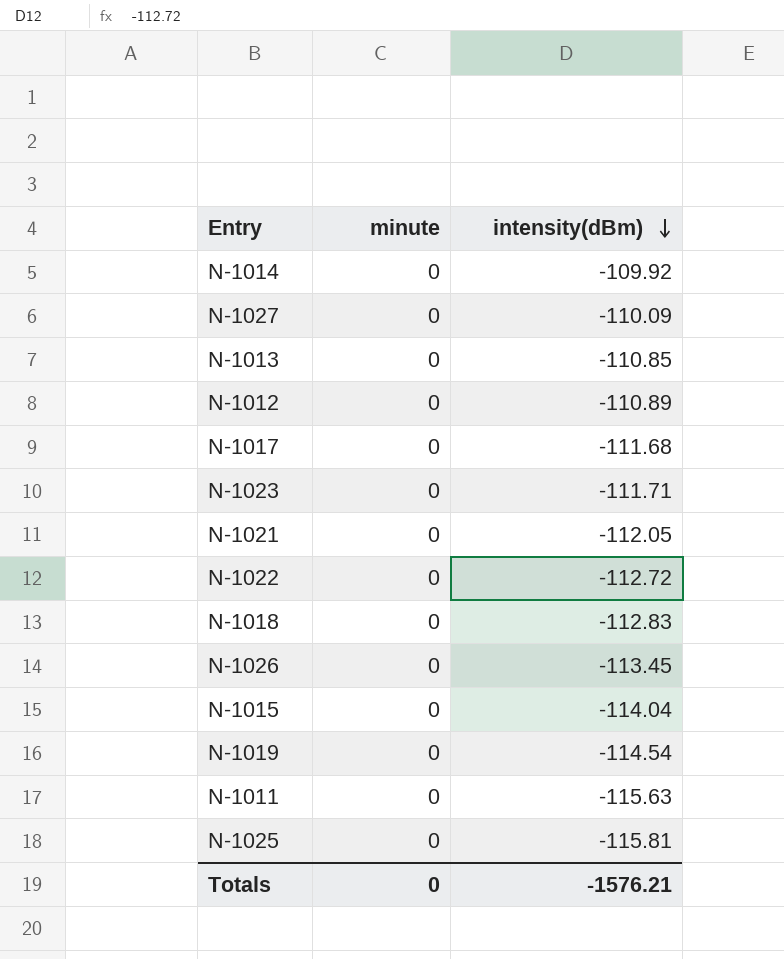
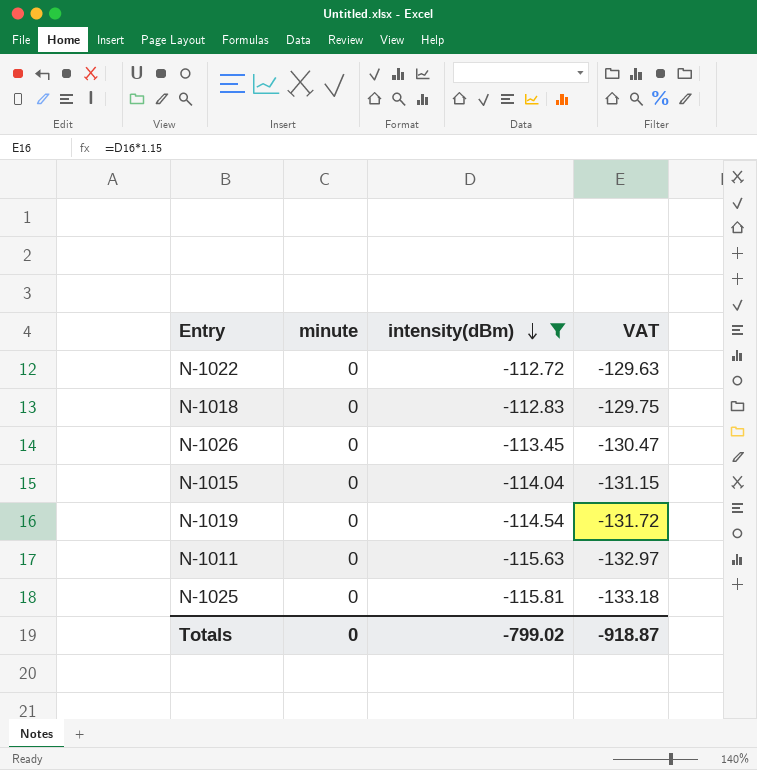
filter: none -> intensity(dBm) <= -112.72
column VAT | formula: none -> [intensity(dBm)] * 1.15
Totals | intensity(dBm): -1576.21 -> -799.02

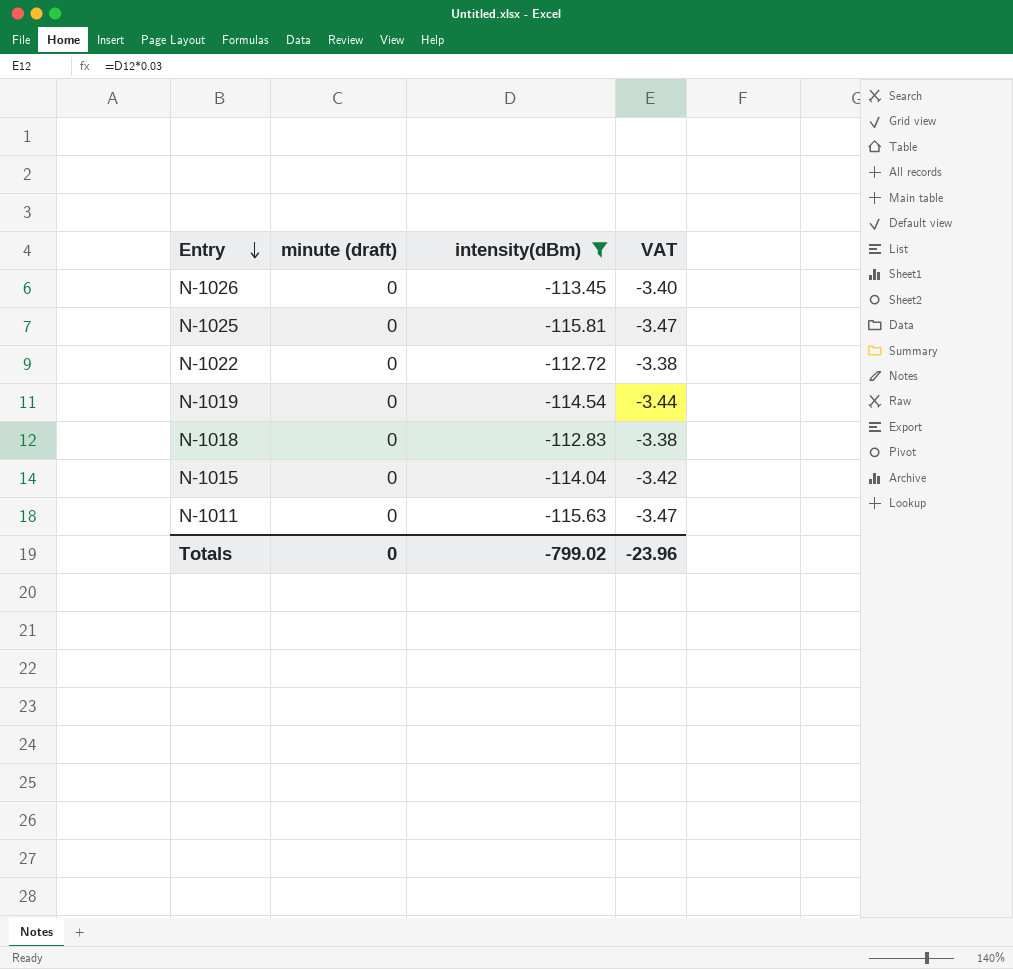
row order: intensity(dBm) descending -> Entry descending
column name: minute -> minute (draft)
column VAT | formula: [intensity(dBm)] * 1.15 -> [intensity(dBm)] * 0.03
Totals | VAT: -918.87 -> -23.96

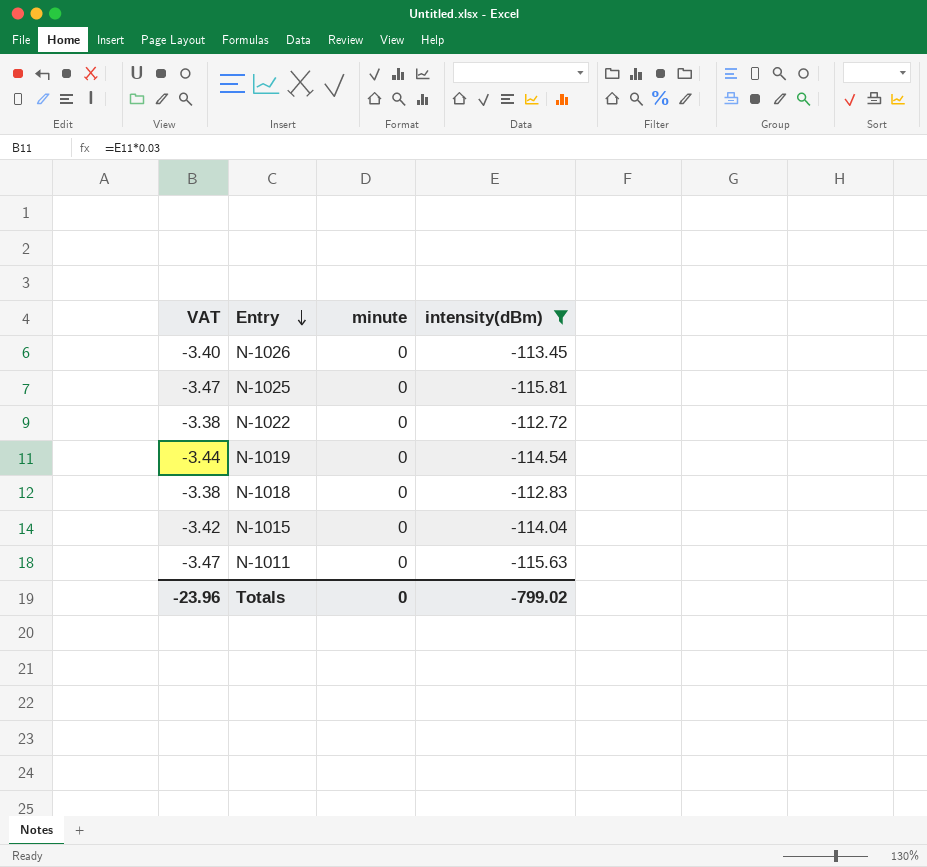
column VAT | position: 4 -> 1
column name: minute (draft) -> minute

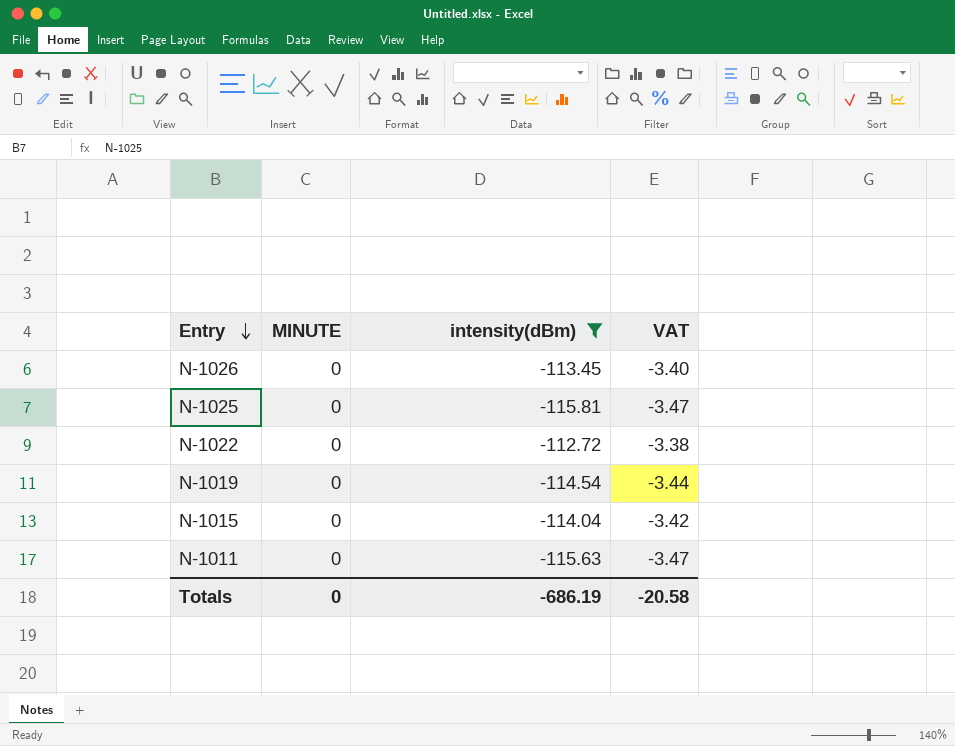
column name: minute -> MINUTE
column VAT | position: 1 -> 4
row N-1018: -3.38 | 0 | -112.83 -> none
Totals | intensity(dBm): -799.02 -> -686.19
Totals | VAT: -23.96 -> -20.58

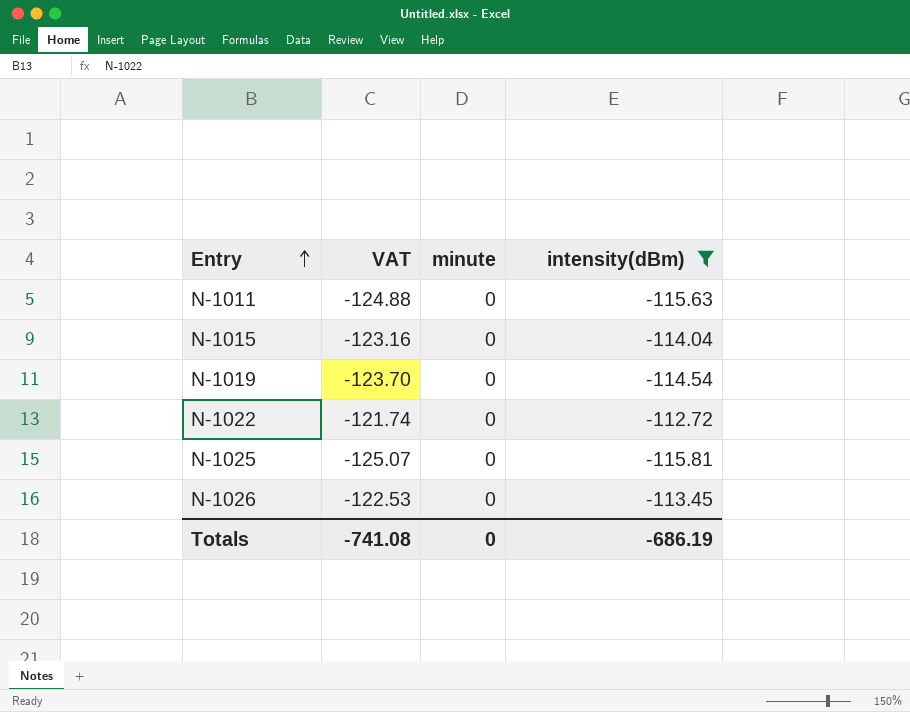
row order: Entry descending -> Entry ascending
column VAT | formula: [intensity(dBm)] * 0.03 -> [intensity(dBm)] * 1.08
column VAT | position: 4 -> 2
column name: MINUTE -> minute
Totals | VAT: -20.58 -> -741.08

